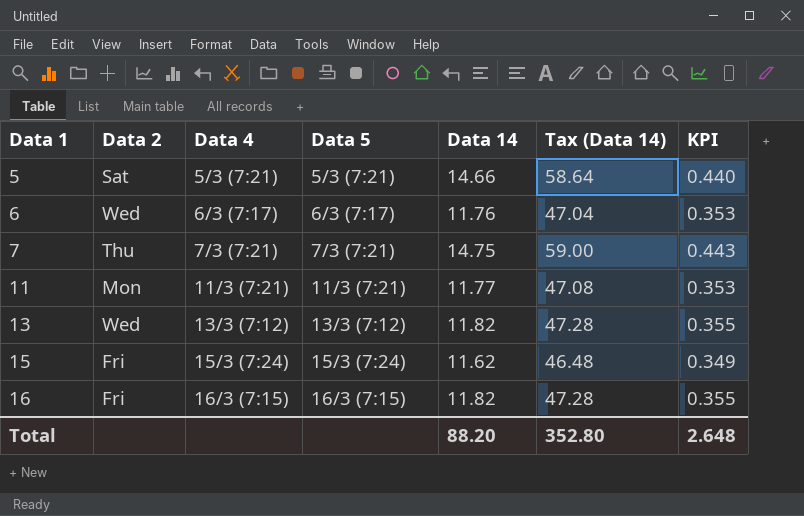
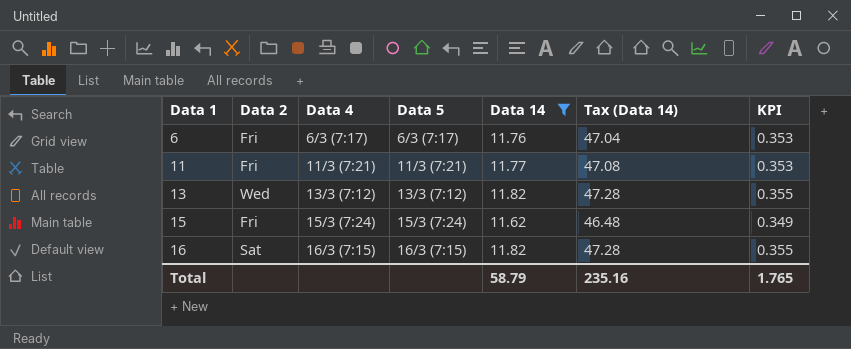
filter: none -> Data 14 <= 11.82
6 | Data 2: Wed -> Fri
11 | Data 2: Mon -> Fri
16 | Data 2: Fri -> Sat
Total | Data 14: 88.20 -> 58.79
Total | Tax (Data 14): 352.80 -> 235.16
Total | KPI: 2.648 -> 1.765

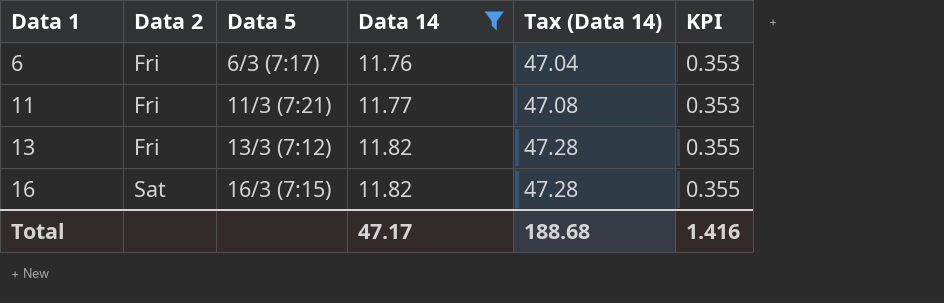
column Data 4 | position: 3 -> none
row 15: Fri | 15/3 (7:24) | 15/3 (7:24) | 11.62 | 46.48 | 0.349 -> none
13 | Data 2: Wed -> Fri
Total | Data 14: 58.79 -> 47.17
Total | Tax (Data 14): 235.16 -> 188.68
Total | KPI: 1.765 -> 1.416

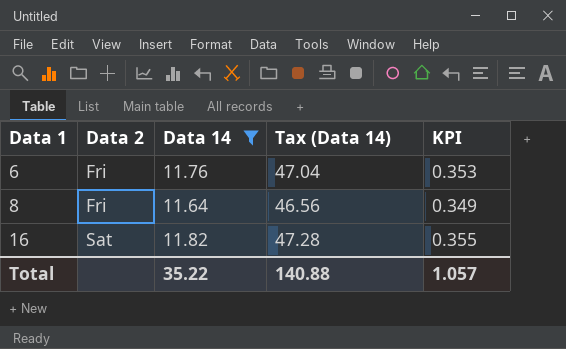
column Data 5 | position: 3 -> none
row 11: Fri | 11/3 (7:21) | 11.77 | 47.08 | 0.353 -> none
row 13: Fri | 13/3 (7:12) | 11.82 | 47.28 | 0.355 -> none
row 8: none -> Fri | 11.64 | 46.56 | 0.349
Total | Data 14: 47.17 -> 35.22
Total | Tax (Data 14): 188.68 -> 140.88
Total | KPI: 1.416 -> 1.057

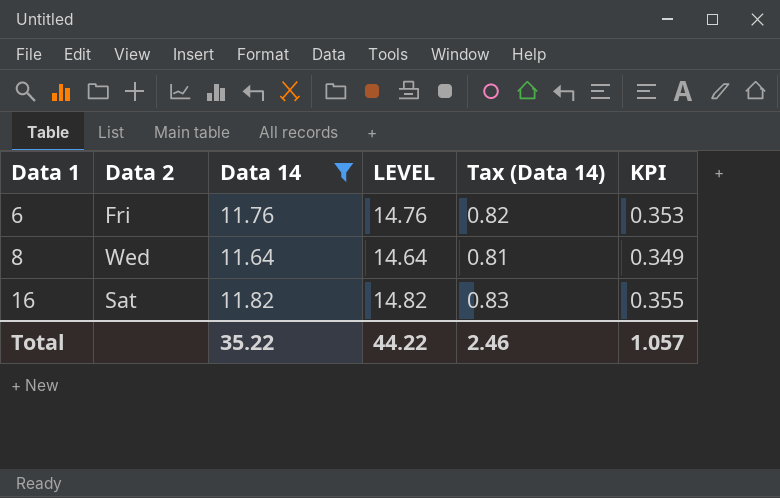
column LEVEL | formula: none -> [Data 14] + 3
column Tax (Data 14) | formula: [Data 14] * 4 -> [Data 14] * 0.07
8 | Data 2: Fri -> Wed
Total | Tax (Data 14): 140.88 -> 2.46

